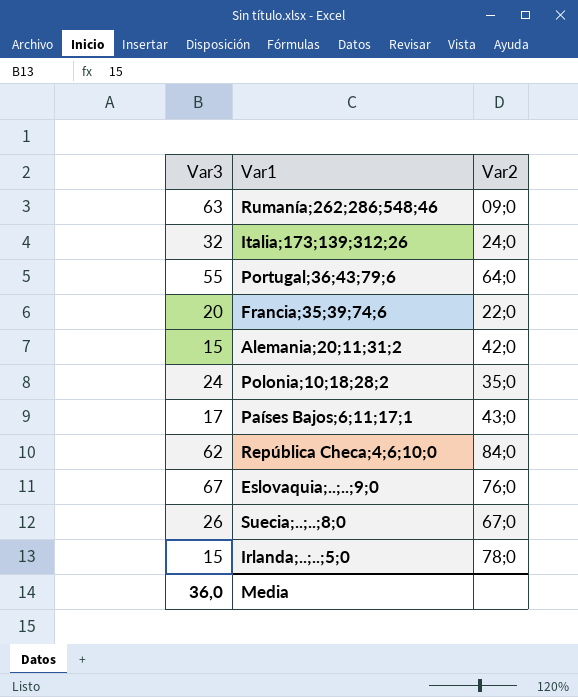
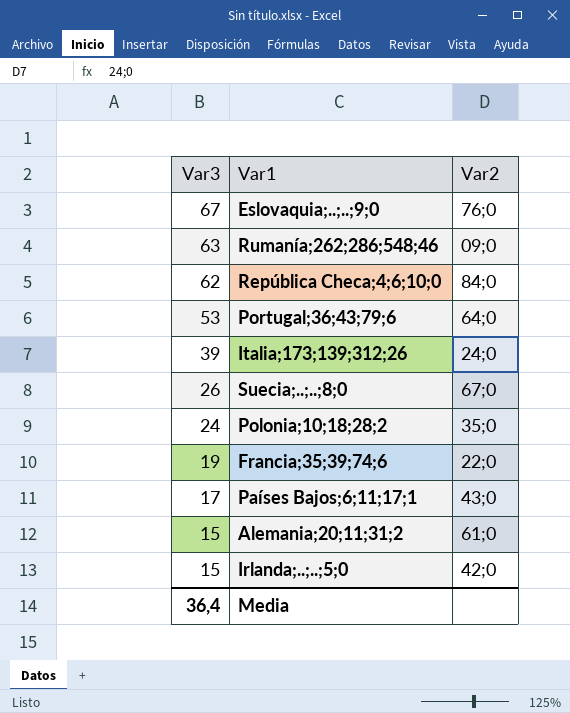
row order: none -> Var3 descending
Portugal;36;43;79;6 | Var3: 55 -> 53
Italia;173;139;312;26 | Var3: 32 -> 39
Francia;35;39;74;6 | Var3: 20 -> 19
Alemania;20;11;31;2 | Var2: 42;0 -> 61;0
Irlanda;..;..;5;0 | Var2: 78;0 -> 42;0
Media | Var3: 36,0 -> 36,4

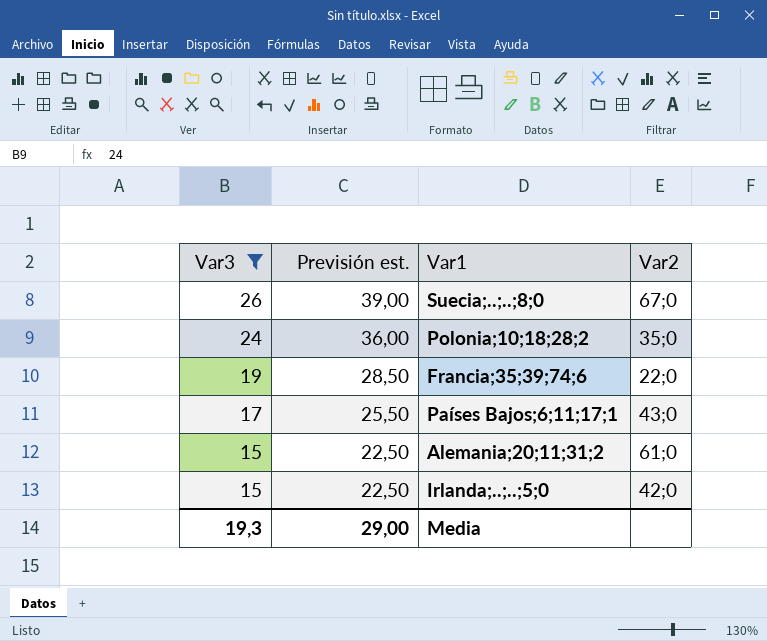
filter: none -> Var3 <= 26
column Previsión est. | formula: none -> [Var3] * 1,5
Media | Var3: 36,4 -> 19,3

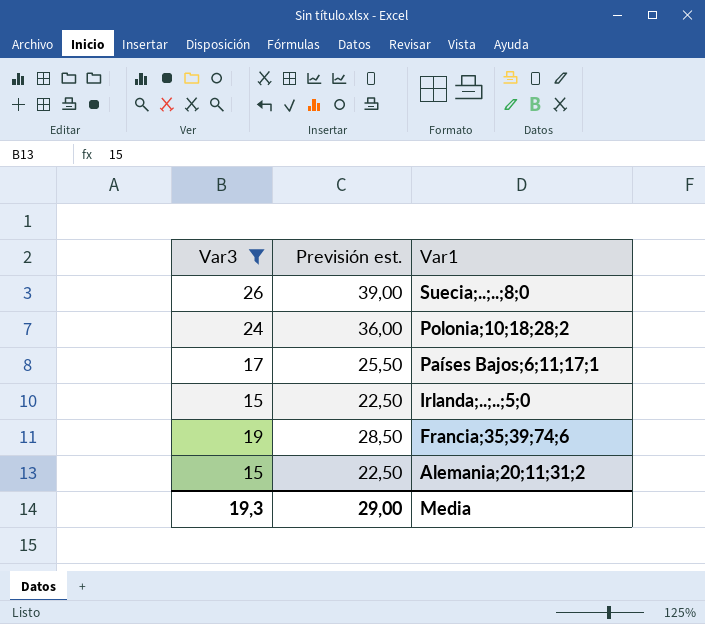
row order: Var3 descending -> Var1 descending
column Var2 | position: 4 -> none

